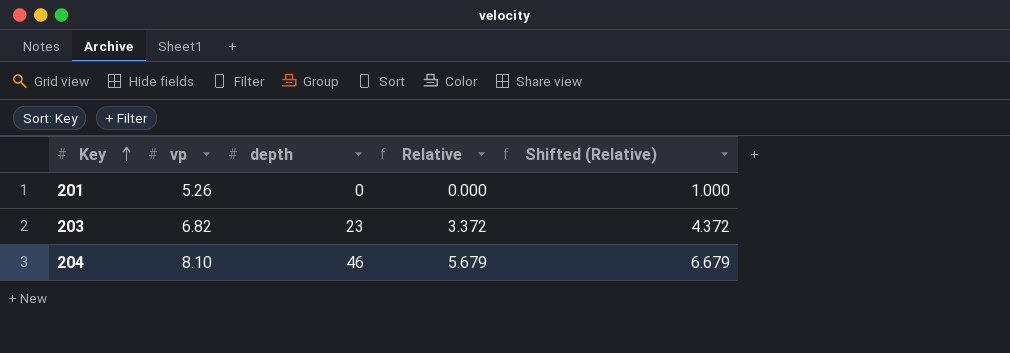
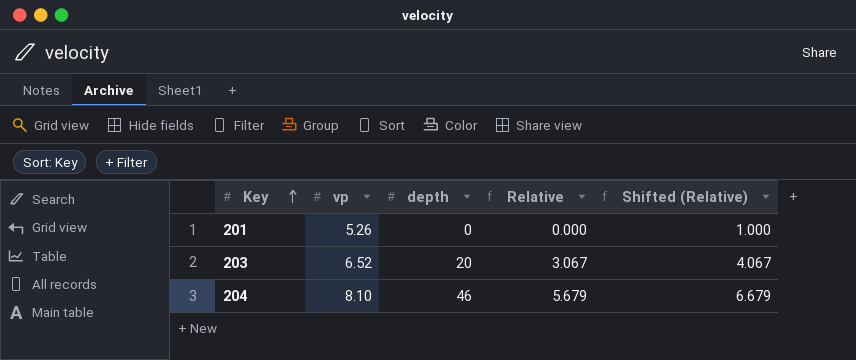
203 | vp: 6.82 -> 6.52
203 | depth: 23 -> 20
203 | Relative: 3.372 -> 3.067
203 | Shifted (Relative): 4.372 -> 4.067

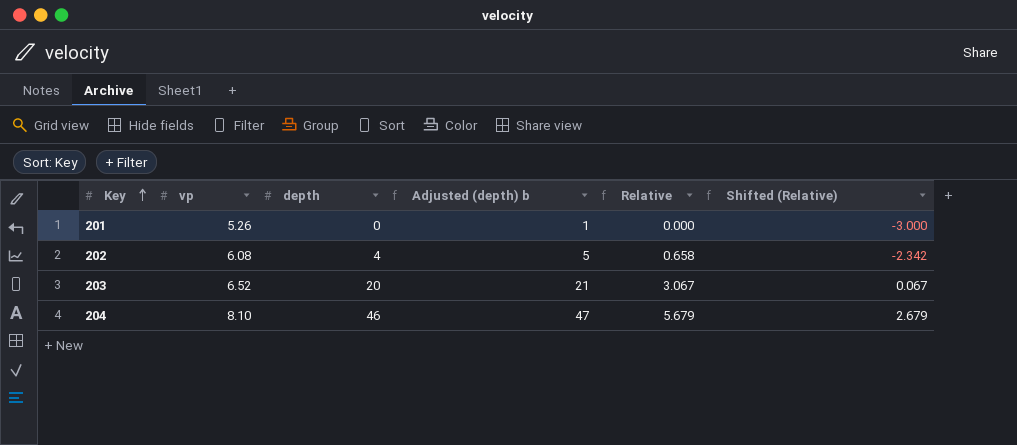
column Adjusted (depth) b | formula: none -> [depth] + 1
column Shifted (Relative) | formula: [Relative] + 1 -> [Relative] - 3
row 202: none -> 6.08 | 4 | 5 | 0.658 | -2.342

